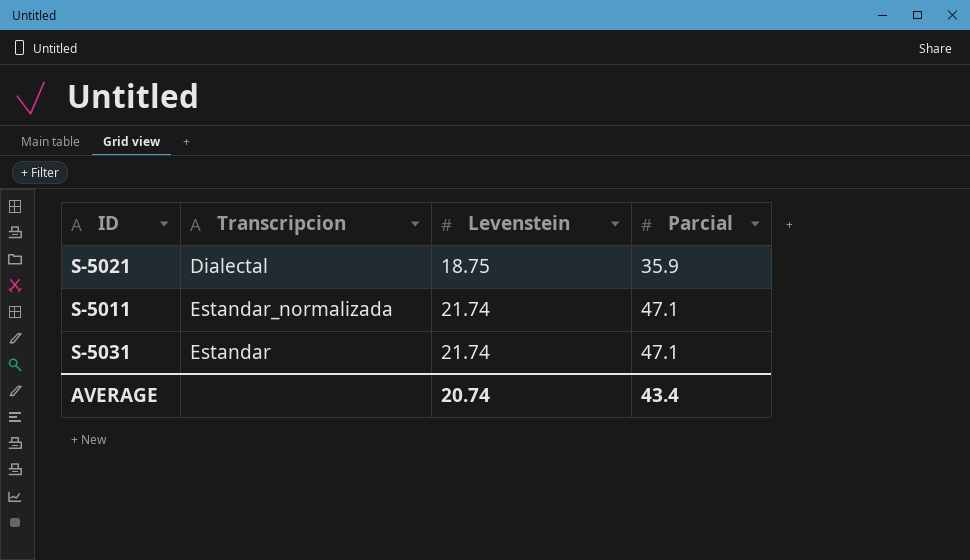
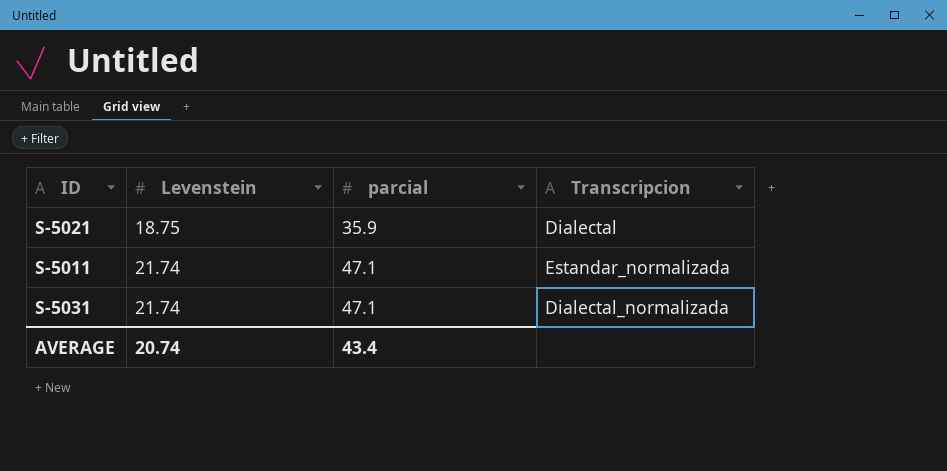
column name: Parcial -> parcial
column Transcripcion | position: 2 -> 4
S-5031 | Transcripcion: Estandar -> Dialectal_normalizada

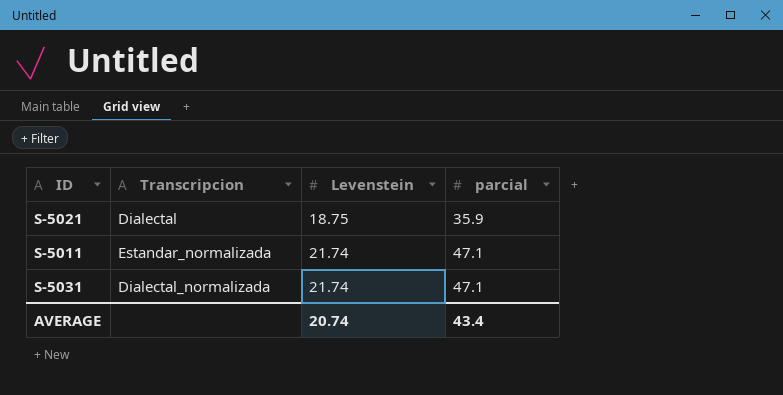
column Transcripcion | position: 4 -> 2

